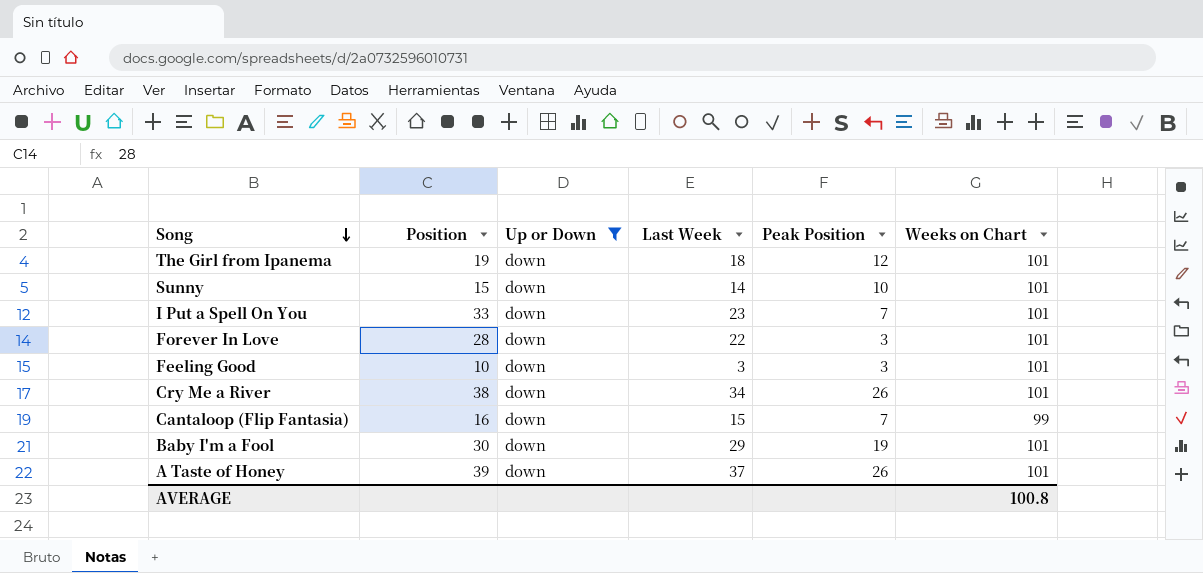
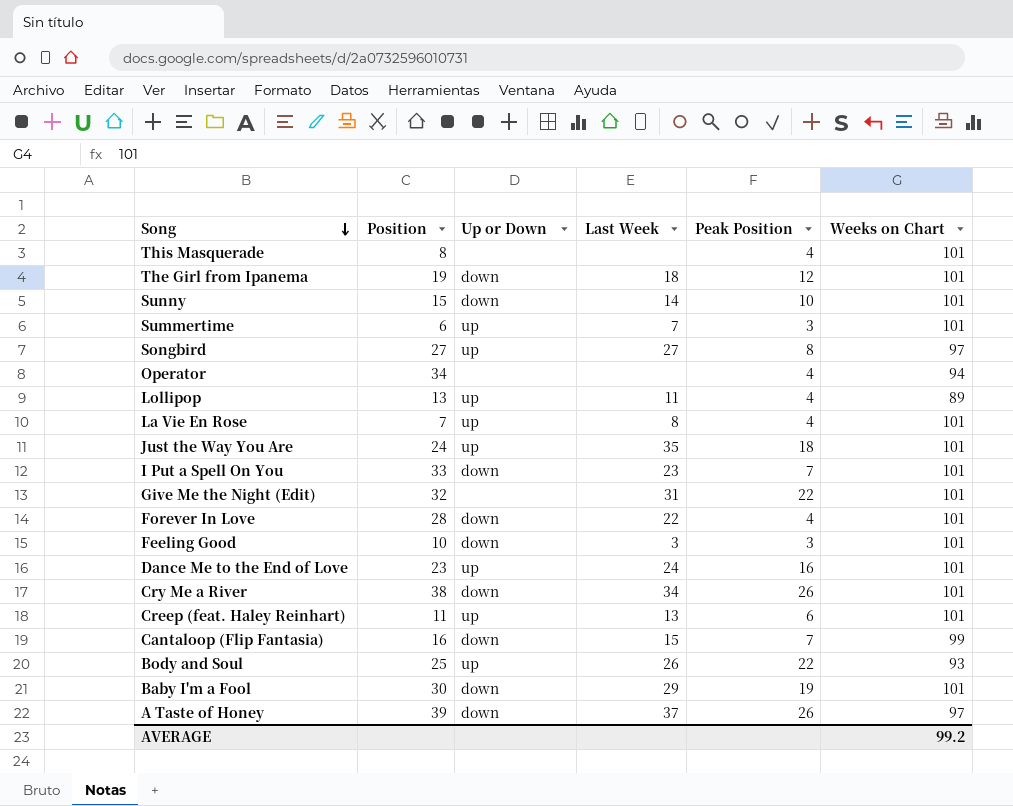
filter: Up or Down = down -> none
Forever In Love | Peak Position: 3 -> 4
A Taste of Honey | Weeks on Chart: 101 -> 97
AVERAGE | Weeks on Chart: 100.8 -> 99.2

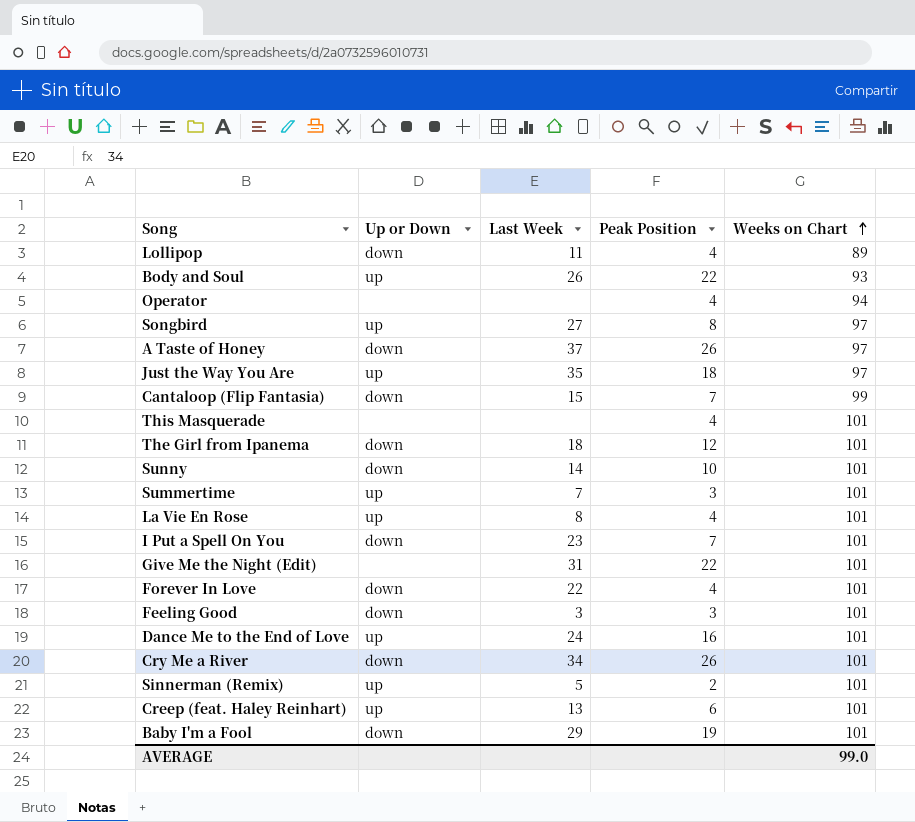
row order: Song descending -> Weeks on Chart ascending
column Position | position: 2 -> none
Lollipop | Up or Down: up -> down
Just the Way You Are | Weeks on Chart: 101 -> 97
row Sinnerman (Remix): none -> up | 5 | 2 | 101
AVERAGE | Weeks on Chart: 99.2 -> 99.0

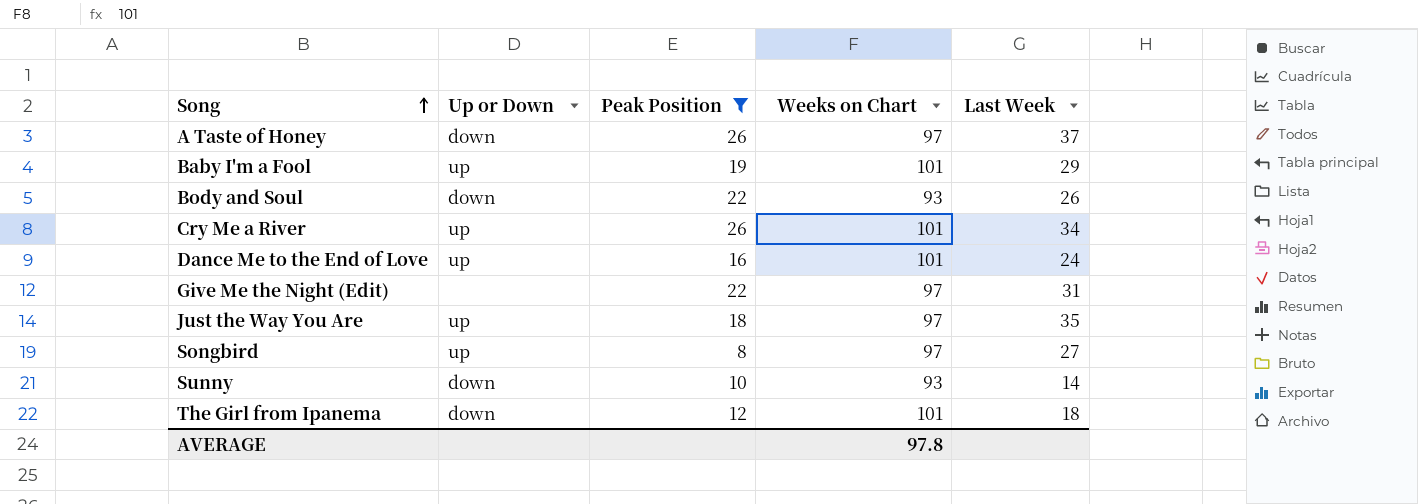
filter: none -> Peak Position >= 8
row order: Weeks on Chart ascending -> Song ascending
column Last Week | position: 3 -> 5
Baby I'm a Fool | Up or Down: down -> up
Body and Soul | Up or Down: up -> down
Cry Me a River | Up or Down: down -> up
Give Me the Night (Edit) | Weeks on Chart: 101 -> 97
Sunny | Weeks on Chart: 101 -> 93
AVERAGE | Weeks on Chart: 99.0 -> 97.8

